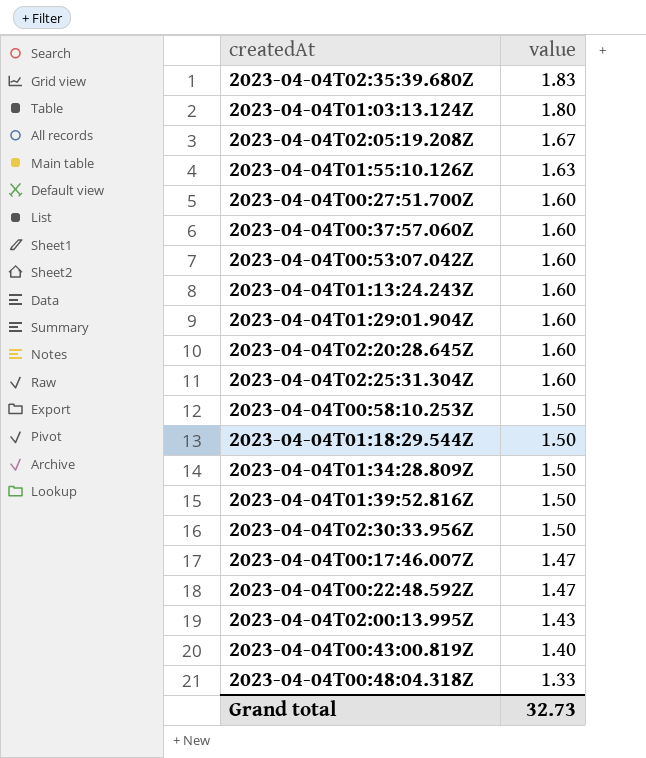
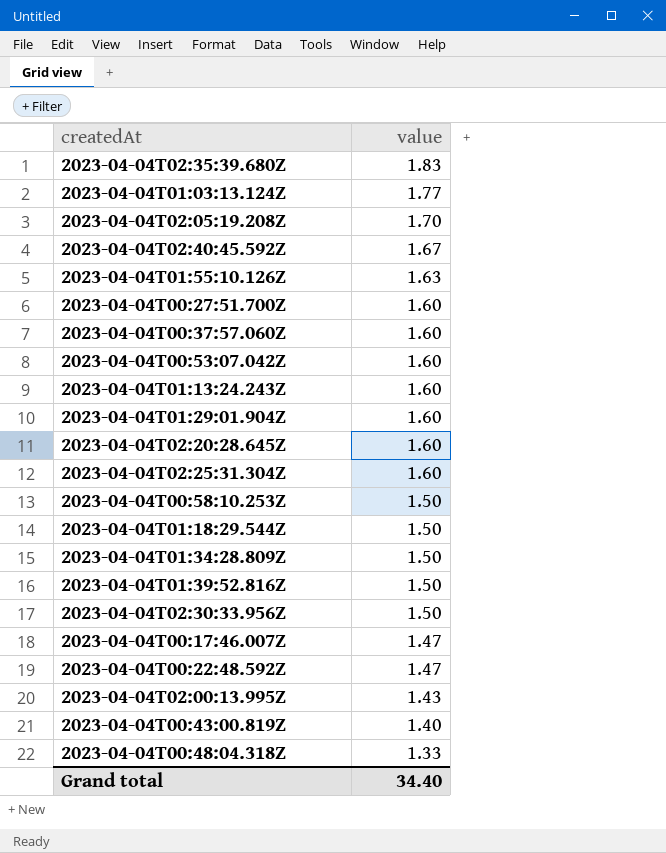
2023-04-04T01:03:13.124Z | value: 1.80 -> 1.77
2023-04-04T02:05:19.208Z | value: 1.67 -> 1.70
row 2023-04-04T02:40:45.592Z: none -> 1.67
Grand total | value: 32.73 -> 34.40

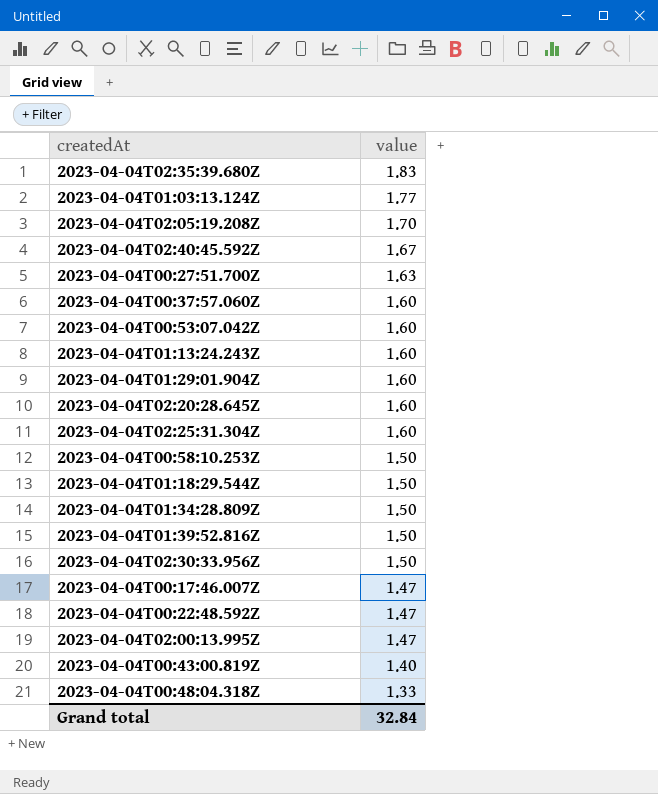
row 2023-04-04T01:55:10.126Z: 1.63 -> none
2023-04-04T00:27:51.700Z | value: 1.60 -> 1.63
2023-04-04T02:00:13.995Z | value: 1.43 -> 1.47
Grand total | value: 34.40 -> 32.84

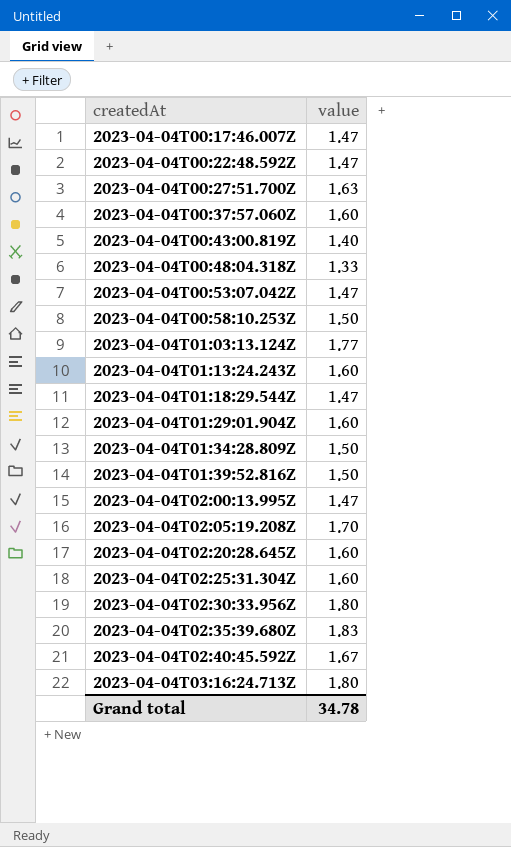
row order: value descending -> createdAt ascending
2023-04-04T00:53:07.042Z | value: 1.60 -> 1.47
2023-04-04T01:18:29.544Z | value: 1.50 -> 1.47
2023-04-04T02:30:33.956Z | value: 1.50 -> 1.80
row 2023-04-04T03:16:24.713Z: none -> 1.80
Grand total | value: 32.84 -> 34.78

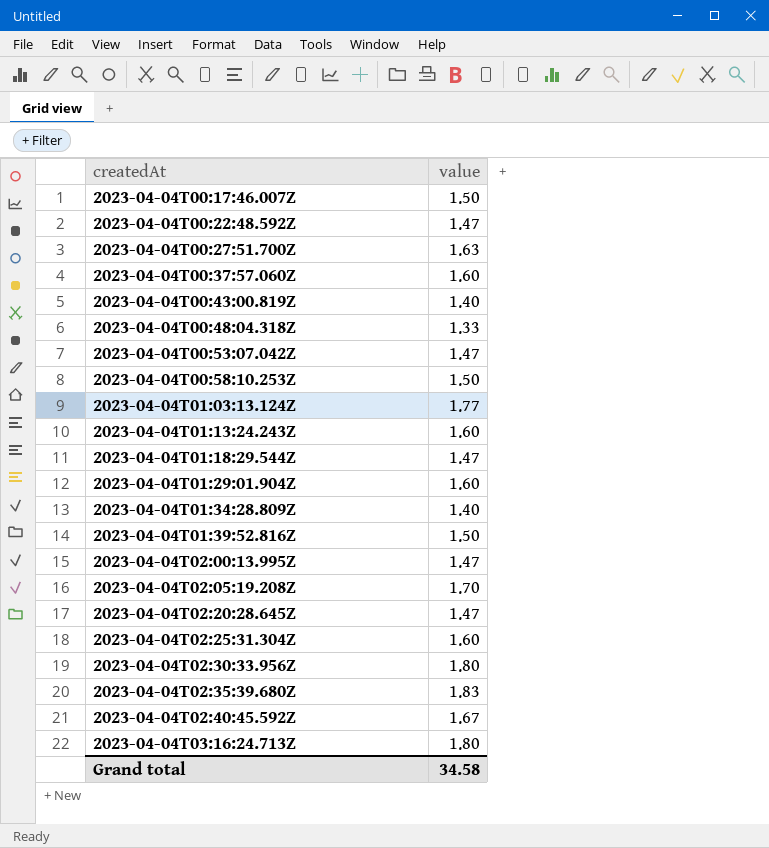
2023-04-04T00:17:46.007Z | value: 1.47 -> 1.50
2023-04-04T01:34:28.809Z | value: 1.50 -> 1.40
2023-04-04T02:20:28.645Z | value: 1.60 -> 1.47
Grand total | value: 34.78 -> 34.58

